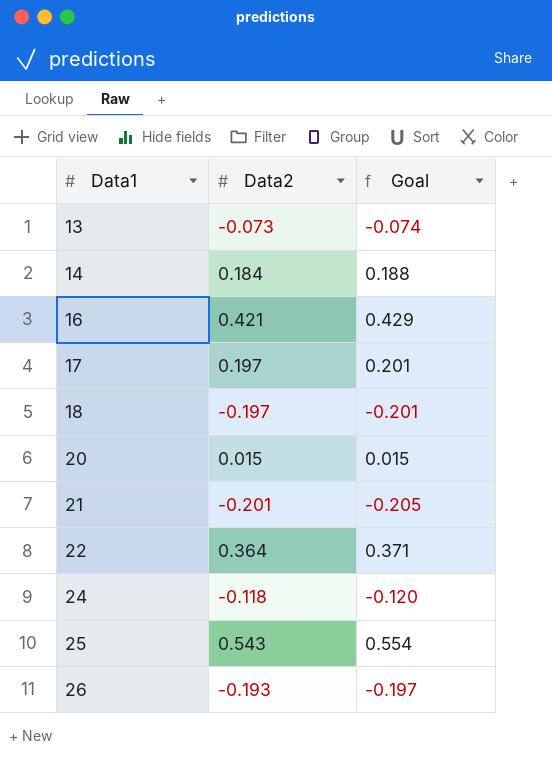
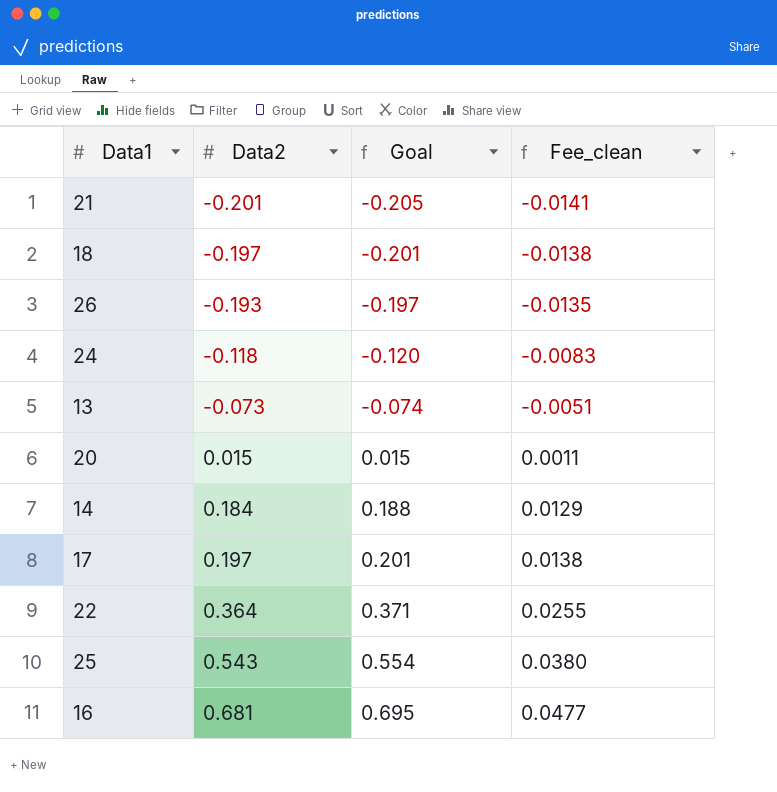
row order: Data1 ascending -> Data2 ascending
column Fee_clean | formula: none -> [Data2] * 0.07
16 | Data2: 0.421 -> 0.681
16 | Goal: 0.429 -> 0.695

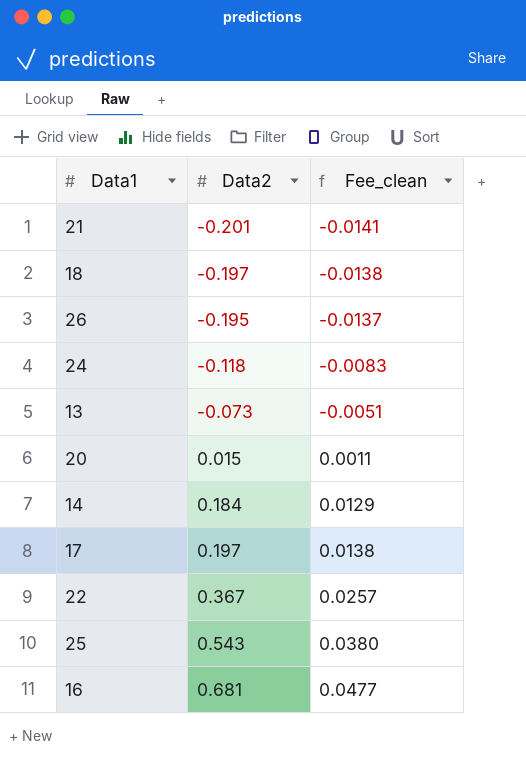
column Goal | formula: [Data2] * 1.02 -> none
26 | Data2: -0.193 -> -0.195
26 | Fee_clean: -0.0135 -> -0.0137
22 | Data2: 0.364 -> 0.367
22 | Fee_clean: 0.0255 -> 0.0257

